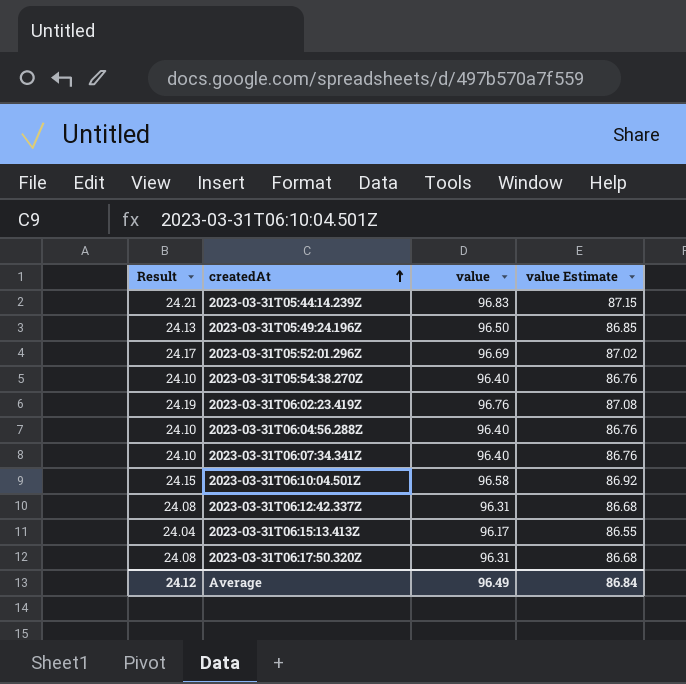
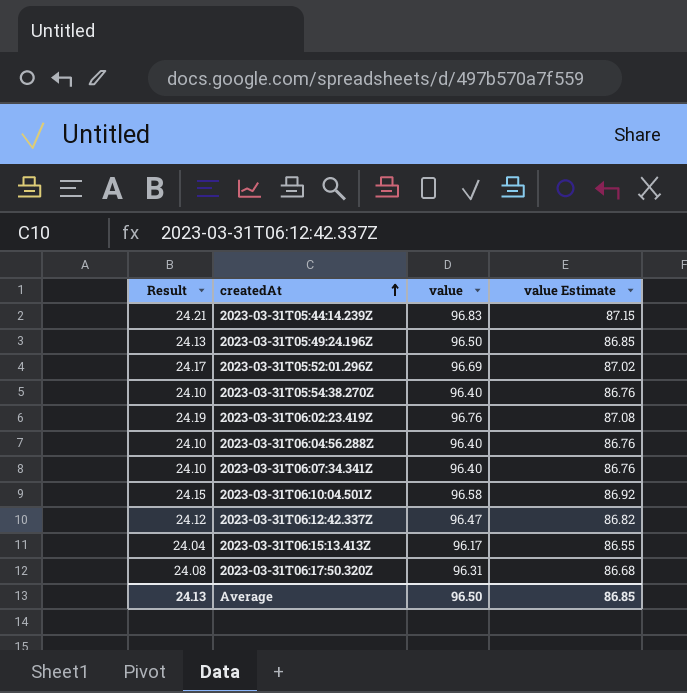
2023-03-31T06:12:42.337Z | Result: 24.08 -> 24.12
2023-03-31T06:12:42.337Z | value: 96.31 -> 96.47
2023-03-31T06:12:42.337Z | value Estimate: 86.68 -> 86.82
Average | Result: 24.12 -> 24.13
Average | value: 96.49 -> 96.50
Average | value Estimate: 86.84 -> 86.85

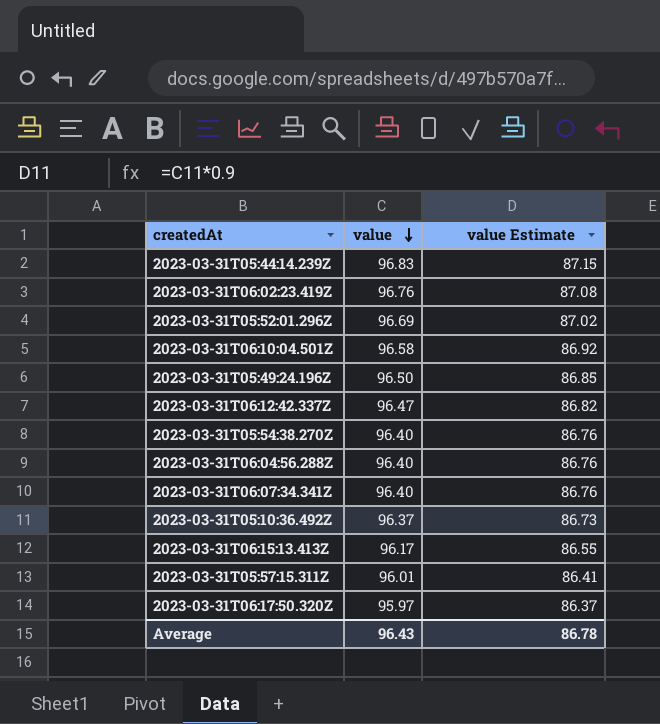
row order: createdAt ascending -> value descending
column Result | formula: [value] * 0.25 -> none
row 2023-03-31T05:10:36.492Z: none -> 96.37 | 86.73
row 2023-03-31T05:57:15.311Z: none -> 96.01 | 86.41
2023-03-31T06:17:50.320Z | value: 96.31 -> 95.97
2023-03-31T06:17:50.320Z | value Estimate: 86.68 -> 86.37
Average | value: 96.50 -> 96.43
Average | value Estimate: 86.85 -> 86.78

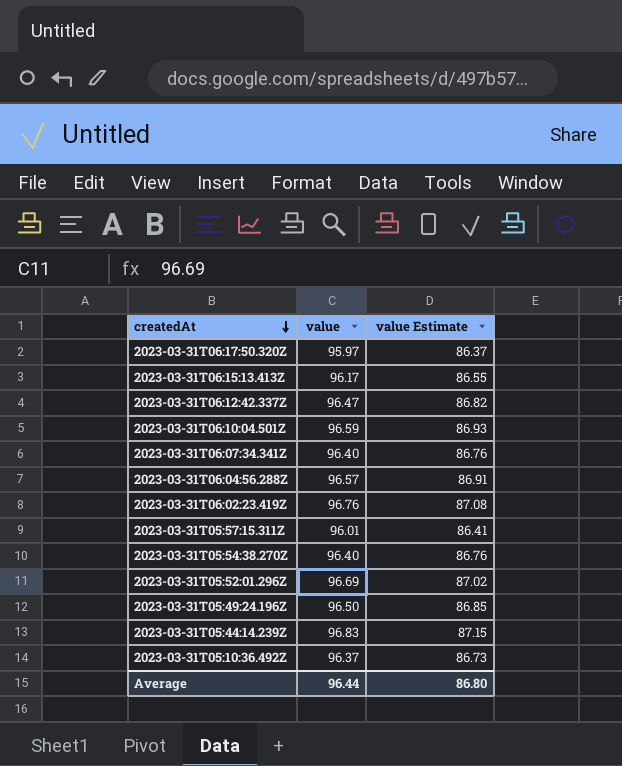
row order: value descending -> createdAt descending
2023-03-31T06:10:04.501Z | value: 96.58 -> 96.59
2023-03-31T06:10:04.501Z | value Estimate: 86.92 -> 86.93
2023-03-31T06:04:56.288Z | value: 96.40 -> 96.57
2023-03-31T06:04:56.288Z | value Estimate: 86.76 -> 86.91
Average | value: 96.43 -> 96.44
Average | value Estimate: 86.78 -> 86.80

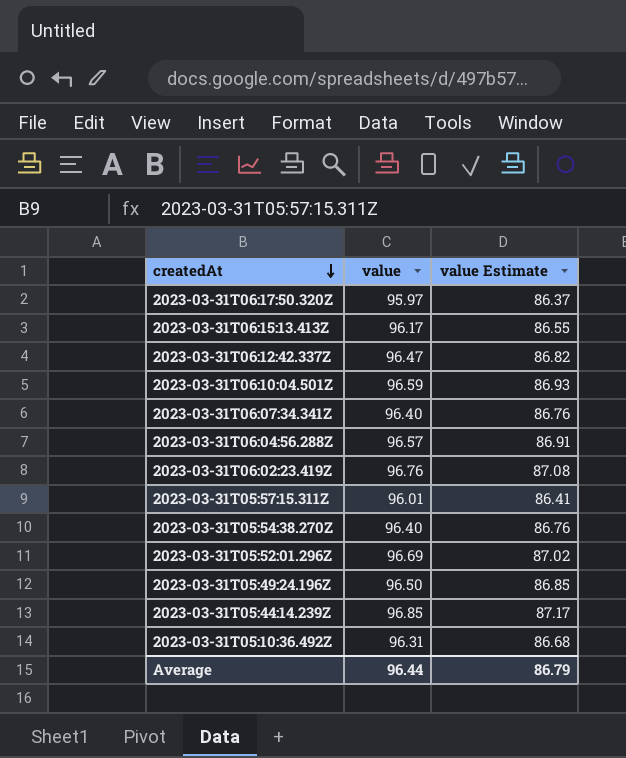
2023-03-31T05:44:14.239Z | value: 96.83 -> 96.85
2023-03-31T05:44:14.239Z | value Estimate: 87.15 -> 87.17
2023-03-31T05:10:36.492Z | value: 96.37 -> 96.31
2023-03-31T05:10:36.492Z | value Estimate: 86.73 -> 86.68
Average | value Estimate: 86.80 -> 86.79

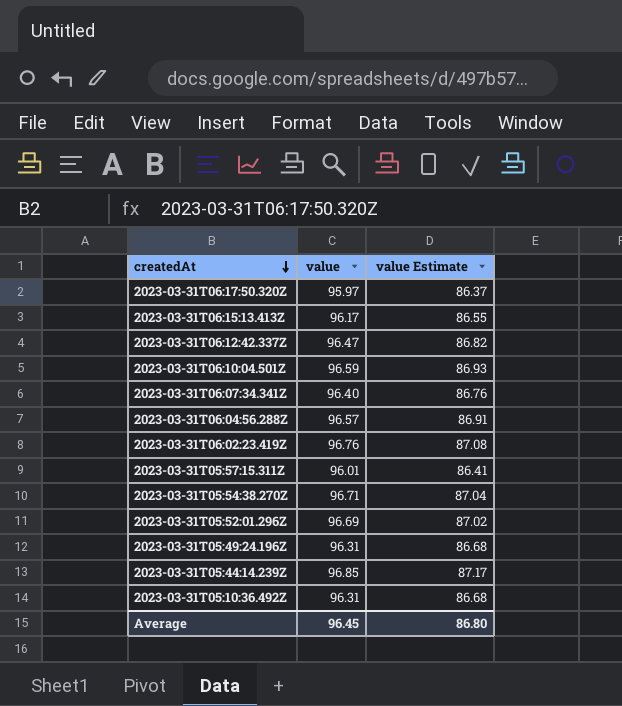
2023-03-31T05:54:38.270Z | value: 96.40 -> 96.71
2023-03-31T05:54:38.270Z | value Estimate: 86.76 -> 87.04
2023-03-31T05:49:24.196Z | value: 96.50 -> 96.31
2023-03-31T05:49:24.196Z | value Estimate: 86.85 -> 86.68
Average | value: 96.44 -> 96.45
Average | value Estimate: 86.79 -> 86.80

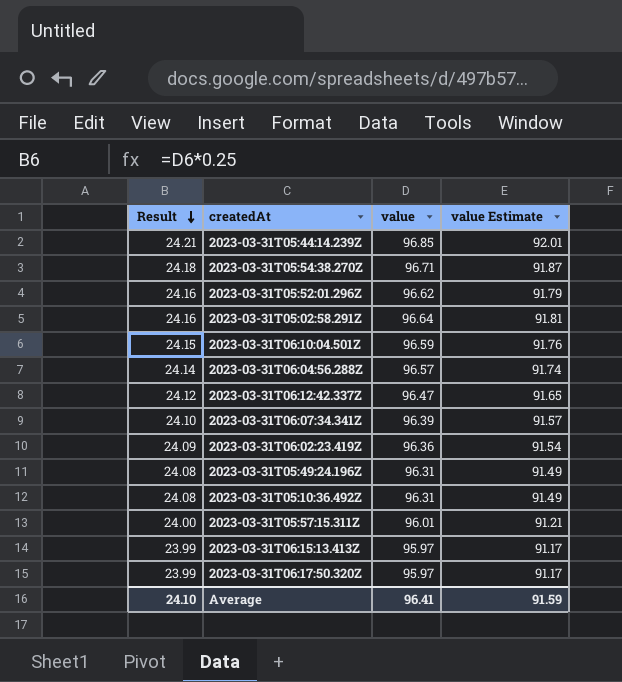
row order: createdAt descending -> Result descending
column Result | formula: none -> [value] * 0.25
column value Estimate | formula: [value] * 0.9 -> [value] * 0.95
2023-03-31T05:52:01.296Z | value: 96.69 -> 96.62
row 2023-03-31T05:02:58.291Z: none -> 24.16 | 96.64 | 91.81
2023-03-31T06:07:34.341Z | value: 96.40 -> 96.39
2023-03-31T06:02:23.419Z | value: 96.76 -> 96.36
2023-03-31T06:15:13.413Z | value: 96.17 -> 95.97
Average | value: 96.45 -> 96.41
Average | value Estimate: 86.80 -> 91.59

